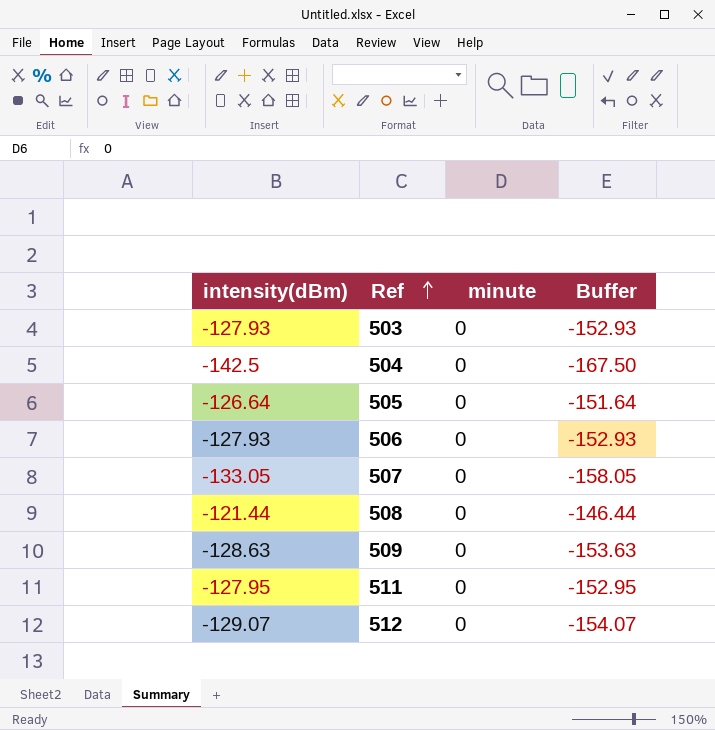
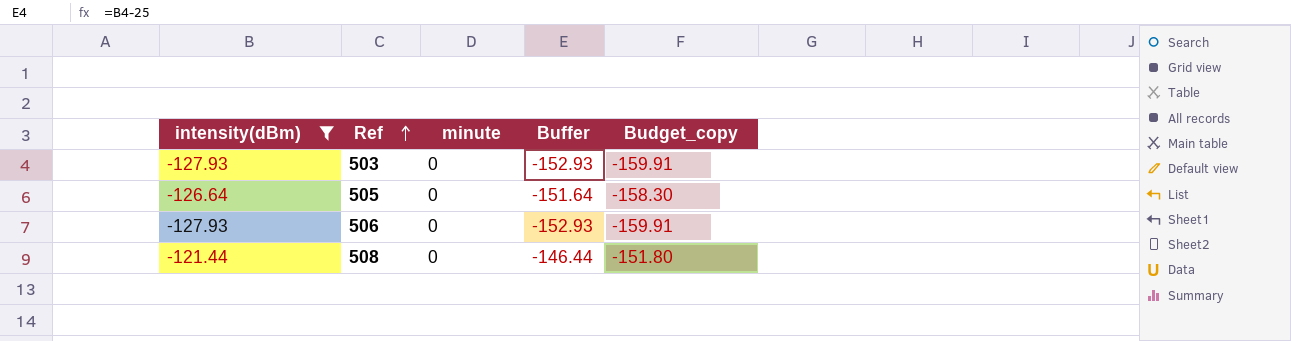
filter: none -> intensity(dBm) >= -127.93
column Budget_copy | formula: none -> [intensity(dBm)] * 1.25

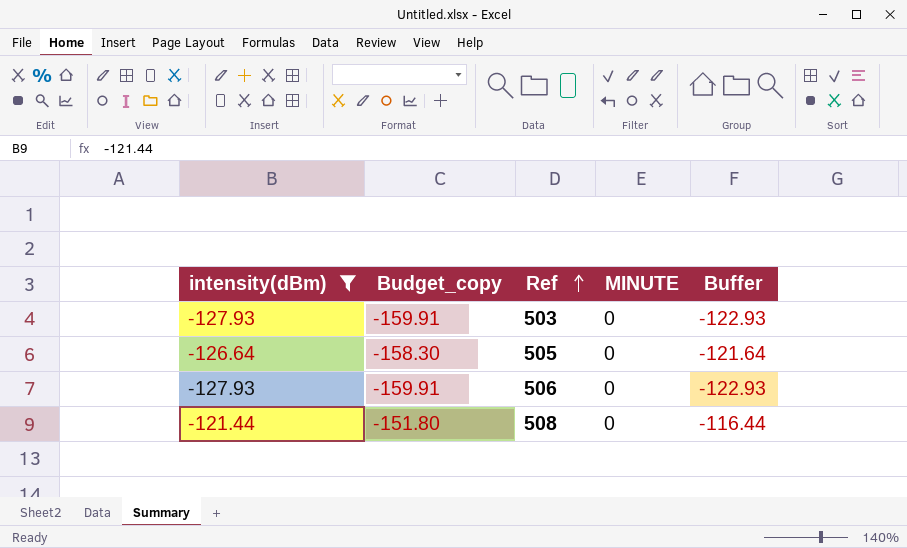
column Budget_copy | position: 5 -> 2
column name: minute -> MINUTE
column Buffer | formula: [intensity(dBm)] - 25 -> [intensity(dBm)] + 5

